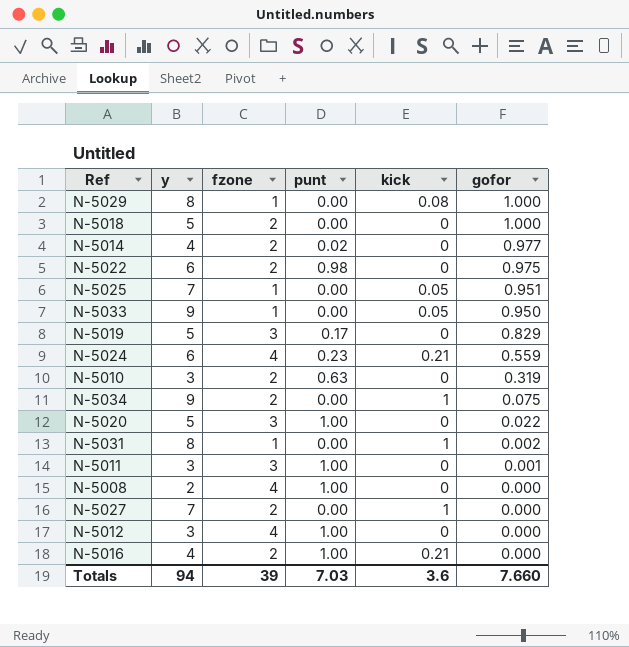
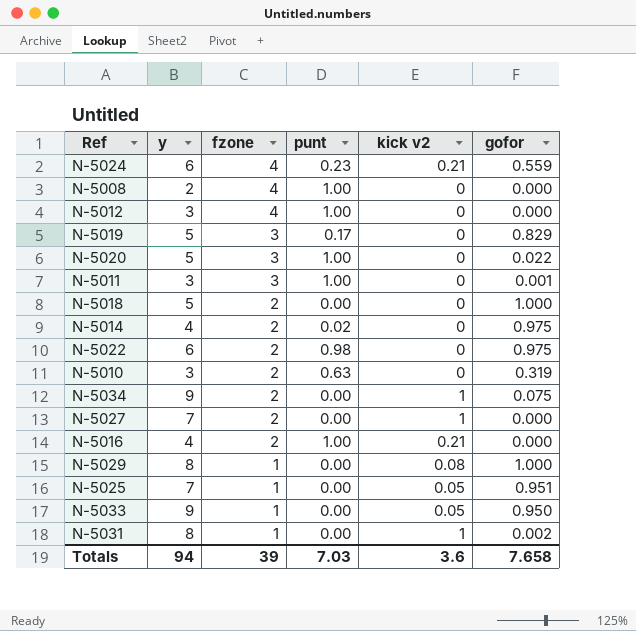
row order: gofor descending -> fzone descending
column name: kick -> kick v2
N-5014 | gofor: 0.977 -> 0.975
Totals | gofor: 7.660 -> 7.658

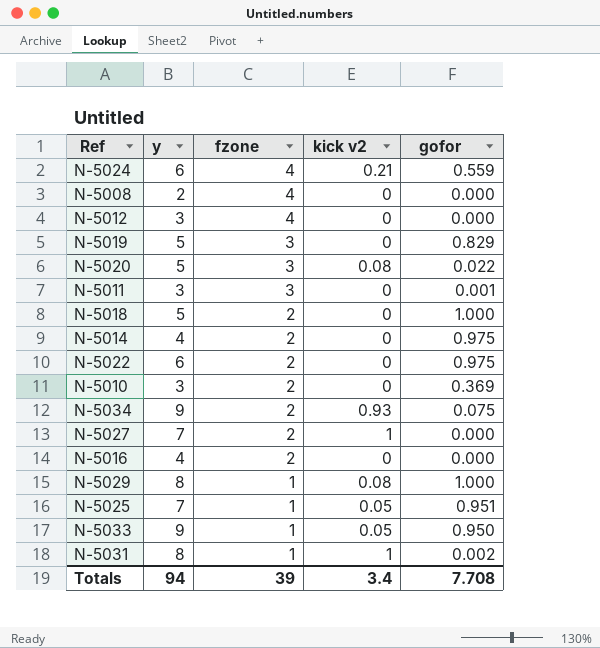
column punt | position: 4 -> none
N-5020 | kick v2: 0 -> 0.08
N-5010 | gofor: 0.319 -> 0.369
N-5034 | kick v2: 1 -> 0.93
N-5016 | kick v2: 0.21 -> 0
Totals | kick v2: 3.6 -> 3.4
Totals | gofor: 7.658 -> 7.708

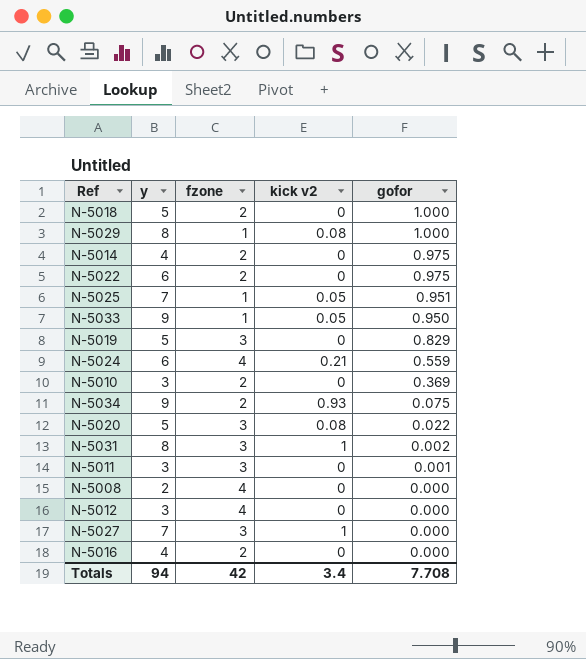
row order: fzone descending -> gofor descending
N-5031 | fzone: 1 -> 3
N-5027 | fzone: 2 -> 3
Totals | fzone: 39 -> 42

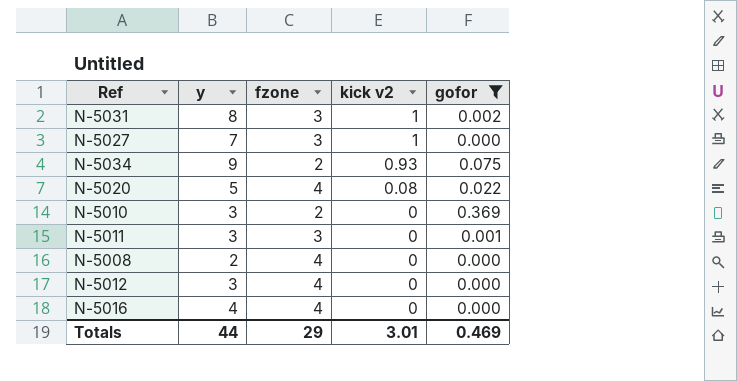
filter: none -> gofor <= 0.369
row order: gofor descending -> kick v2 descending
N-5020 | fzone: 3 -> 4
N-5016 | fzone: 2 -> 4
Totals | y: 94 -> 44
Totals | fzone: 42 -> 29
Totals | kick v2: 3.4 -> 3.01
Totals | gofor: 7.708 -> 0.469

